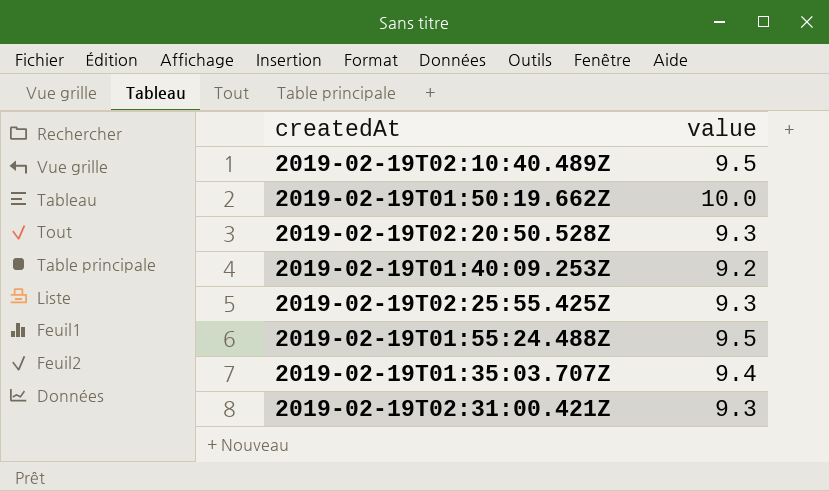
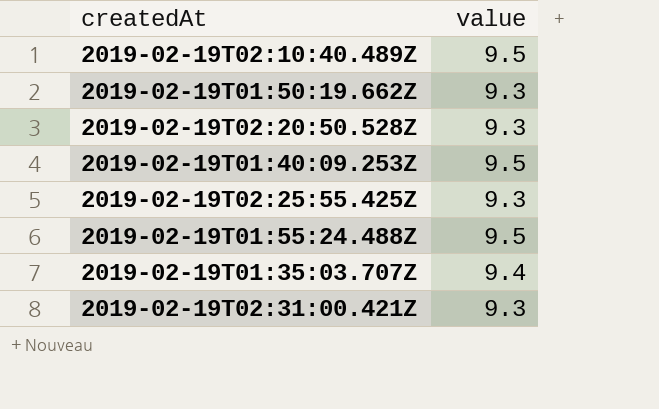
2019-02-19T01:50:19.662Z | value: 10.0 -> 9.3
2019-02-19T01:40:09.253Z | value: 9.2 -> 9.5

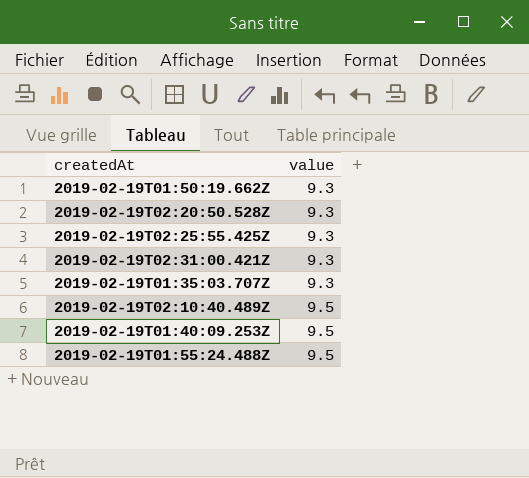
row order: none -> value ascending
2019-02-19T01:35:03.707Z | value: 9.4 -> 9.3

